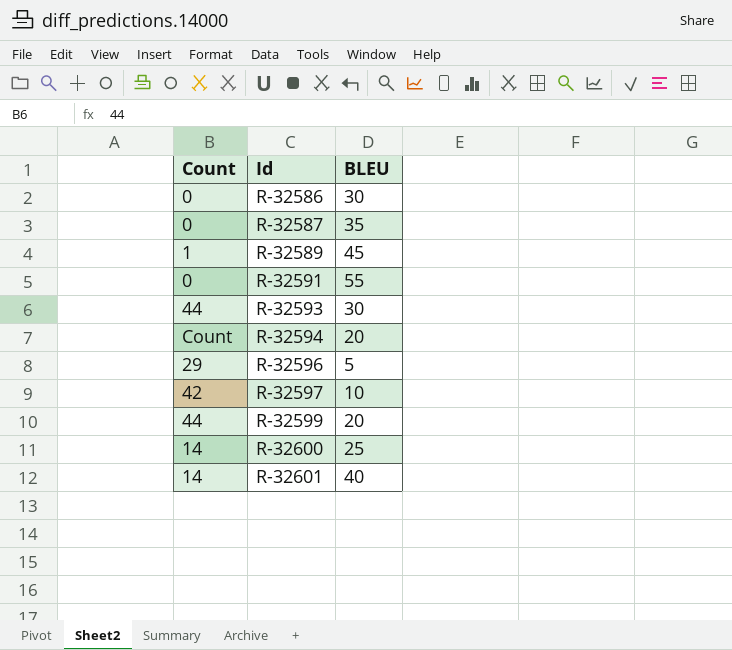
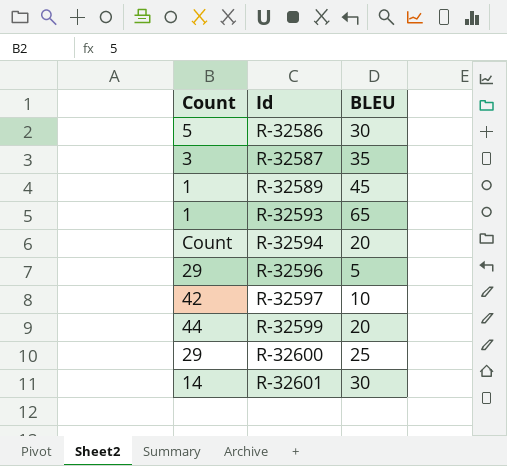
row R-32591: 0 | 55 -> none
R-32586 | Count: 0 -> 5
R-32587 | Count: 0 -> 3
R-32593 | Count: 44 -> 1
R-32593 | BLEU: 30 -> 65
R-32600 | Count: 14 -> 29
R-32601 | BLEU: 40 -> 30

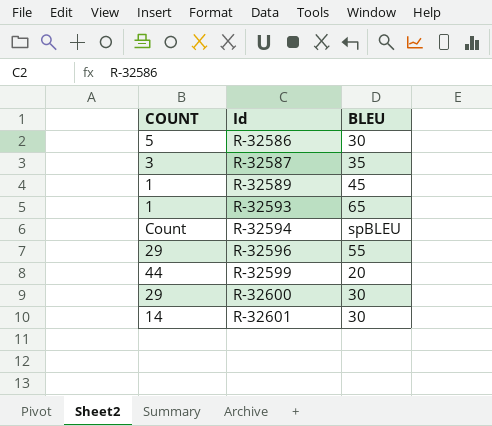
column name: Count -> COUNT
row R-32597: 42 | 10 -> none
R-32594 | BLEU: 20 -> spBLEU
R-32596 | BLEU: 5 -> 55
R-32600 | BLEU: 25 -> 30

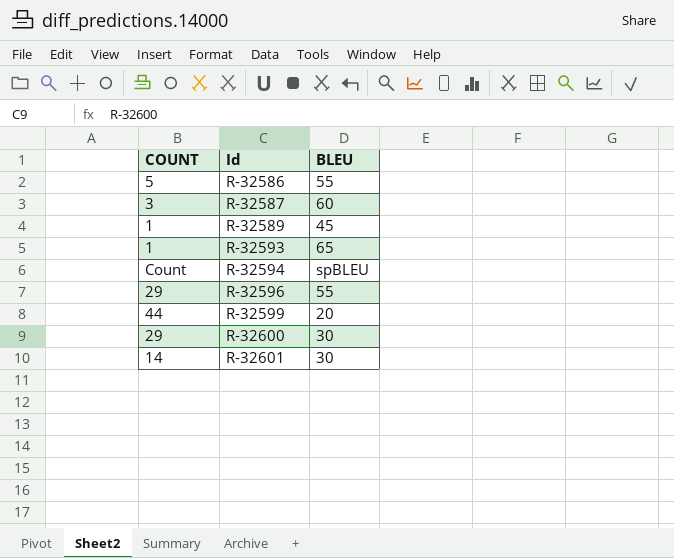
R-32586 | BLEU: 30 -> 55
R-32587 | BLEU: 35 -> 60

